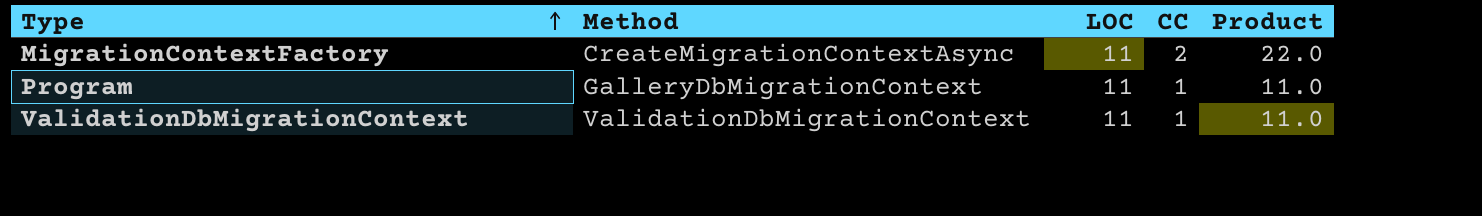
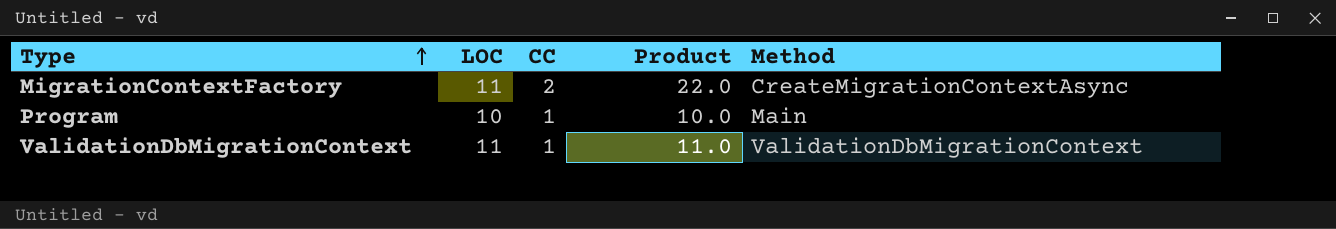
column Method | position: 2 -> 5
Program | LOC: 11 -> 10
Program | Product: 11.0 -> 10.0
Program | Method: GalleryDbMigrationContext -> Main

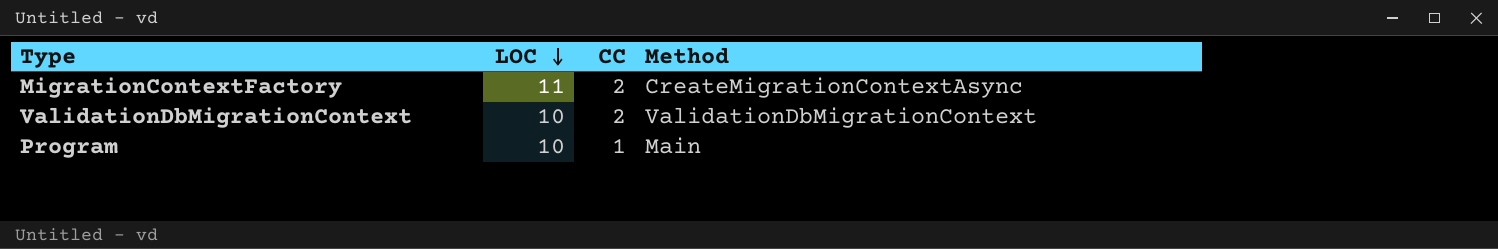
row order: Type ascending -> LOC descending
column Product | formula: [LOC] * [CC] -> none
ValidationDbMigrationContext | LOC: 11 -> 10
ValidationDbMigrationContext | CC: 1 -> 2

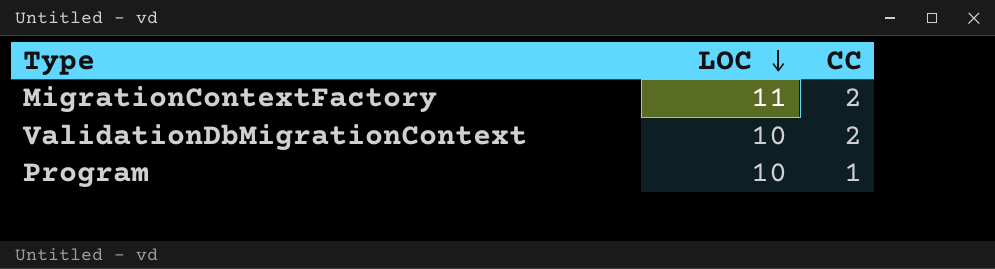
column Method | position: 4 -> none

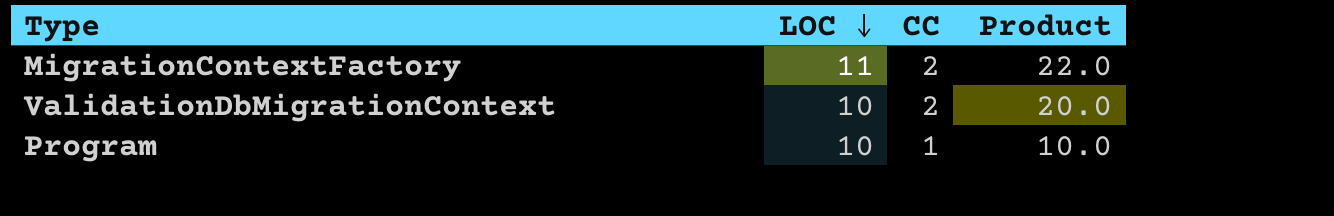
column Product | formula: none -> [LOC] * [CC]

